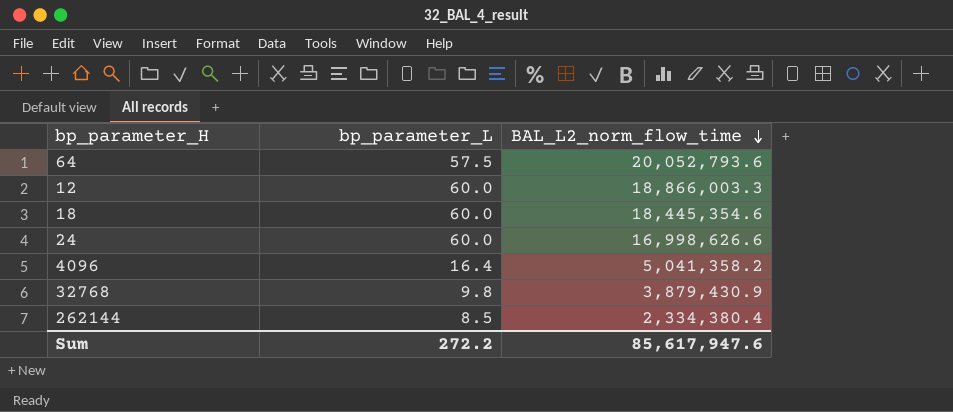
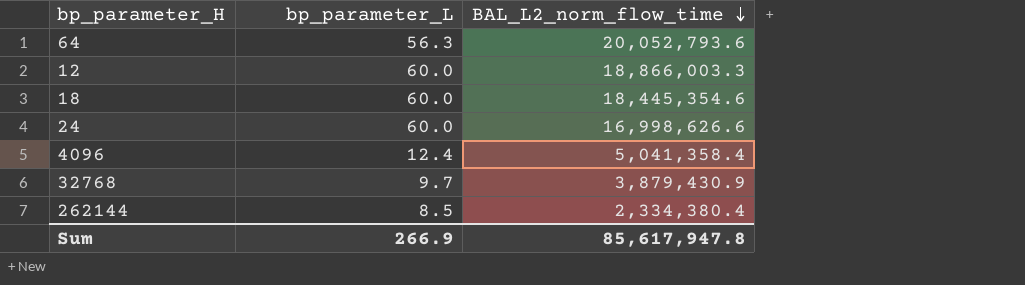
64 | bp_parameter_L: 57.5 -> 56.3
4096 | bp_parameter_L: 16.4 -> 12.4
4096 | BAL_L2_norm_flow_time: 5,041,358.2 -> 5,041,358.4
32768 | bp_parameter_L: 9.8 -> 9.7
Sum | bp_parameter_L: 272.2 -> 266.9
Sum | BAL_L2_norm_flow_time: 85,617,947.6 -> 85,617,947.8

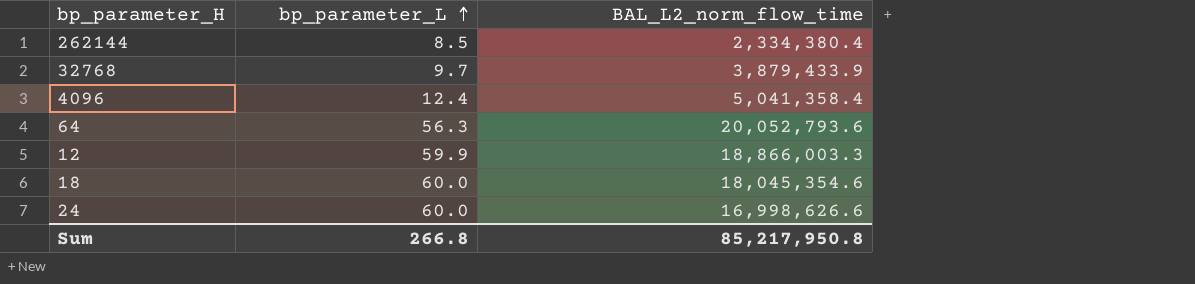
row order: BAL_L2_norm_flow_time descending -> bp_parameter_L ascending
32768 | BAL_L2_norm_flow_time: 3,879,430.9 -> 3,879,433.9
12 | bp_parameter_L: 60.0 -> 59.9
18 | BAL_L2_norm_flow_time: 18,445,354.6 -> 18,045,354.6
Sum | bp_parameter_L: 266.9 -> 266.8
Sum | BAL_L2_norm_flow_time: 85,617,947.8 -> 85,217,950.8

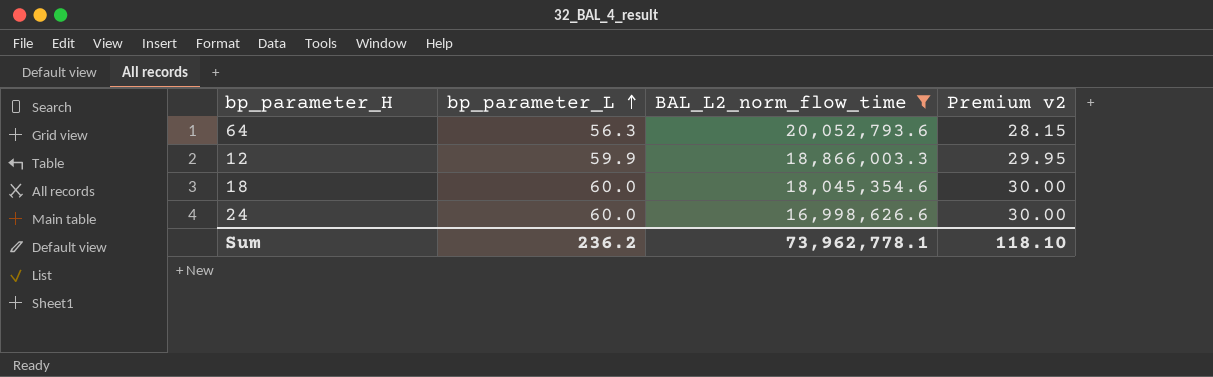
filter: none -> BAL_L2_norm_flow_time >= 16,998,626.6
column Premium v2 | formula: none -> [bp_parameter_L] * 0.5
Sum | bp_parameter_L: 266.8 -> 236.2
Sum | BAL_L2_norm_flow_time: 85,217,950.8 -> 73,962,778.1

